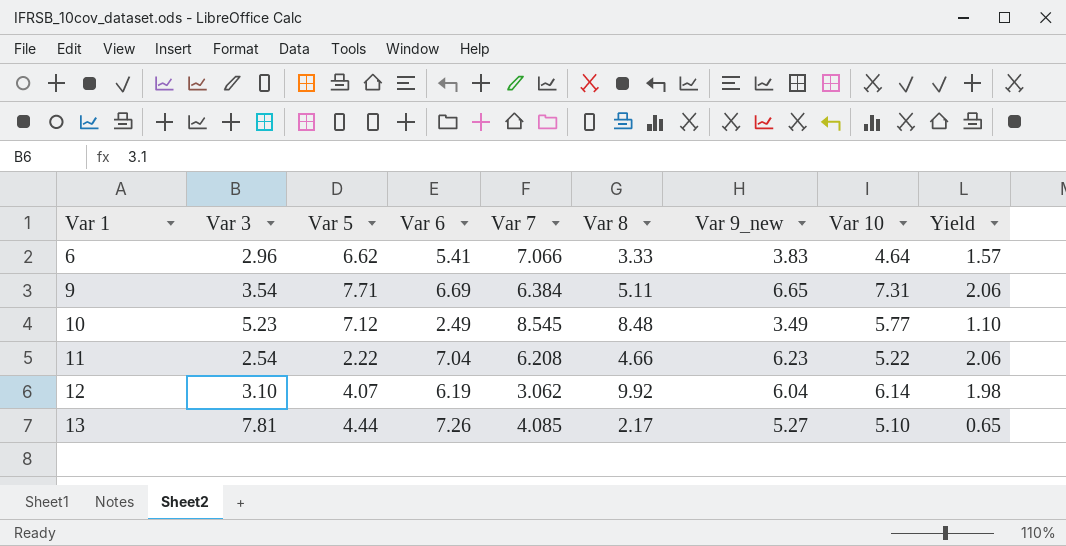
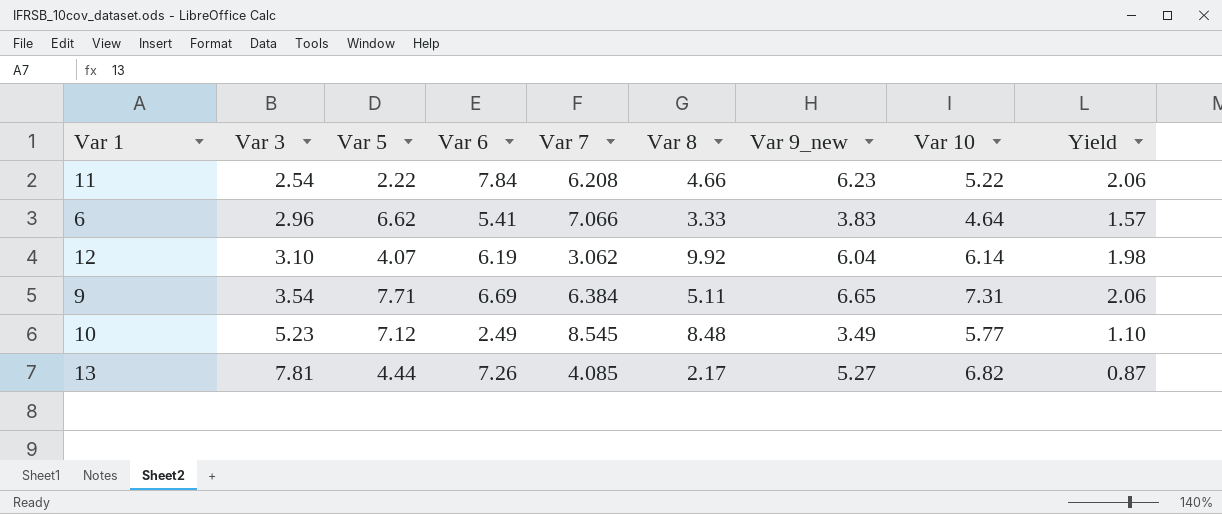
row order: Var 1 ascending -> Var 3 ascending
11 | Var 6: 7.04 -> 7.84
13 | Var 10: 5.10 -> 6.82
13 | Yield: 0.65 -> 0.87

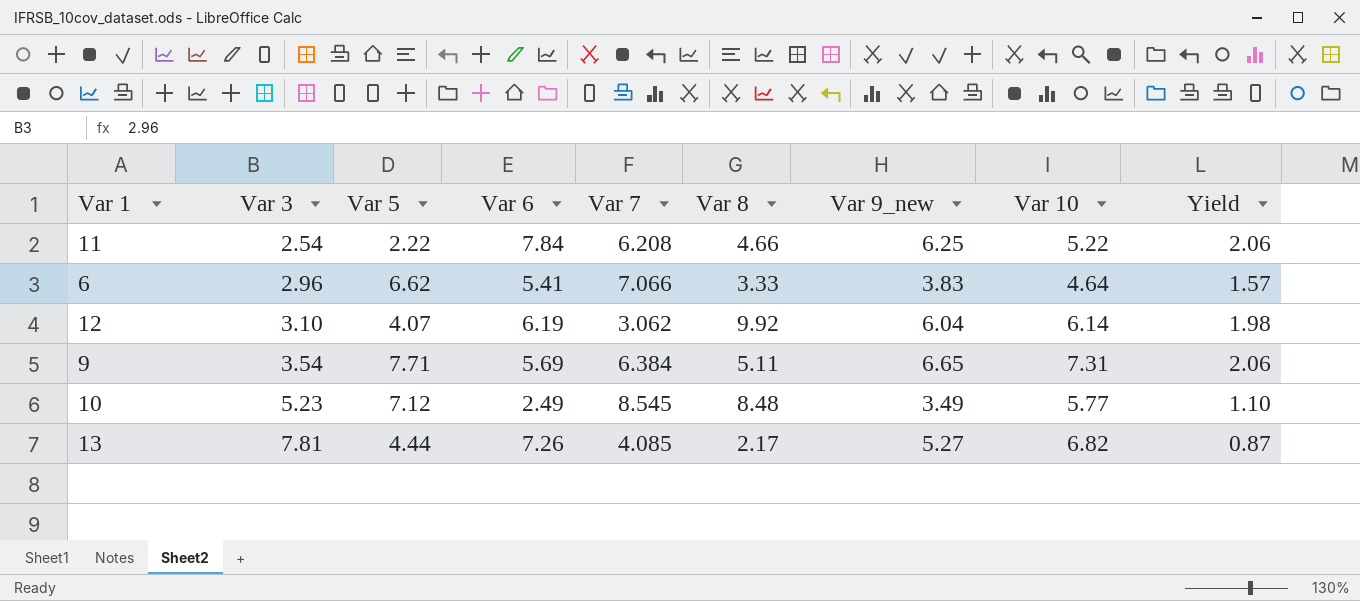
11 | Var 9_new: 6.23 -> 6.25
9 | Var 6: 6.69 -> 5.69

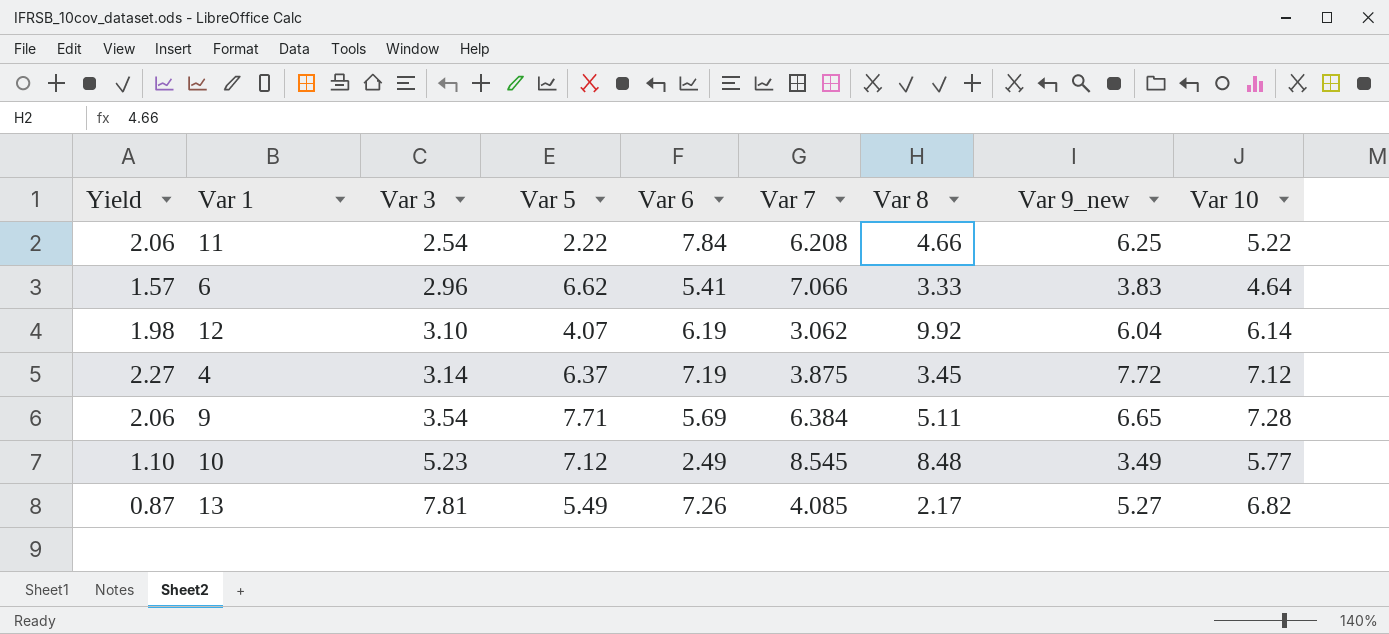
column Yield | position: 9 -> 1
row 4: none -> 2.27 | 3.14 | 6.37 | 7.19 | 3.875 | 3.45 | 7.72 | 7.12
9 | Var 10: 7.31 -> 7.28
13 | Var 5: 4.44 -> 5.49

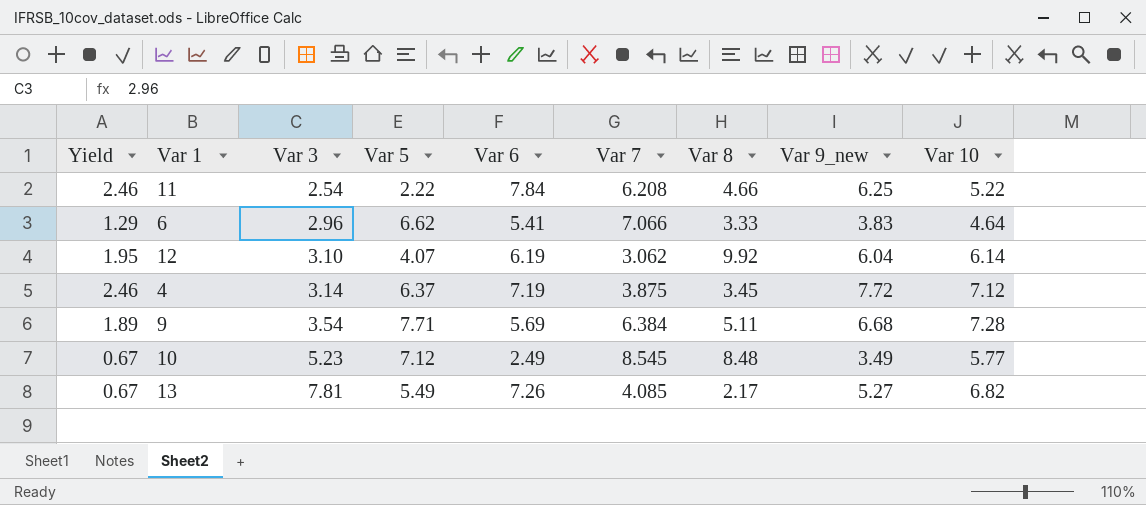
column Yield | formula: [Var 10] / [Var 3] -> [Var 9_new] / [Var 3]
9 | Var 9_new: 6.65 -> 6.68

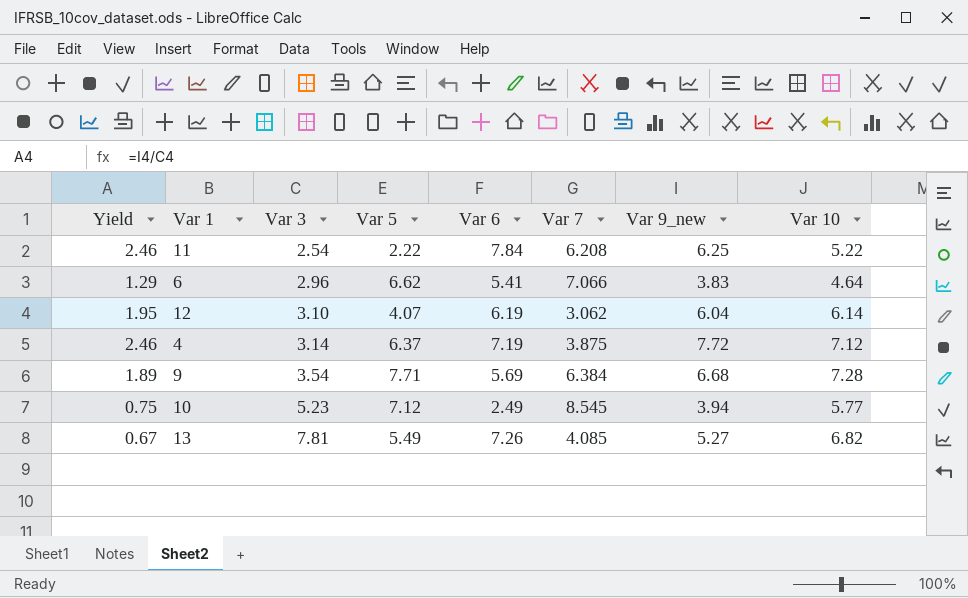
column Var 8 | position: 7 -> none
10 | Yield: 0.67 -> 0.75
10 | Var 9_new: 3.49 -> 3.94

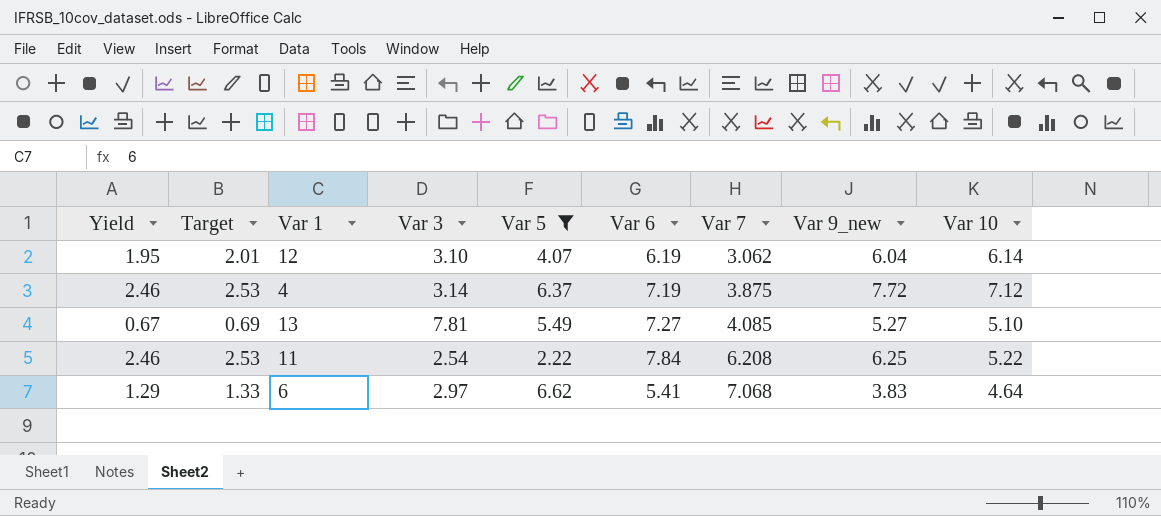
filter: none -> Var 5 <= 6.62
row order: Var 3 ascending -> Var 7 ascending
column Target | formula: none -> [Yield] * 1.03
13 | Var 6: 7.26 -> 7.27
13 | Var 10: 6.82 -> 5.10
6 | Var 3: 2.96 -> 2.97
6 | Var 7: 7.066 -> 7.068

